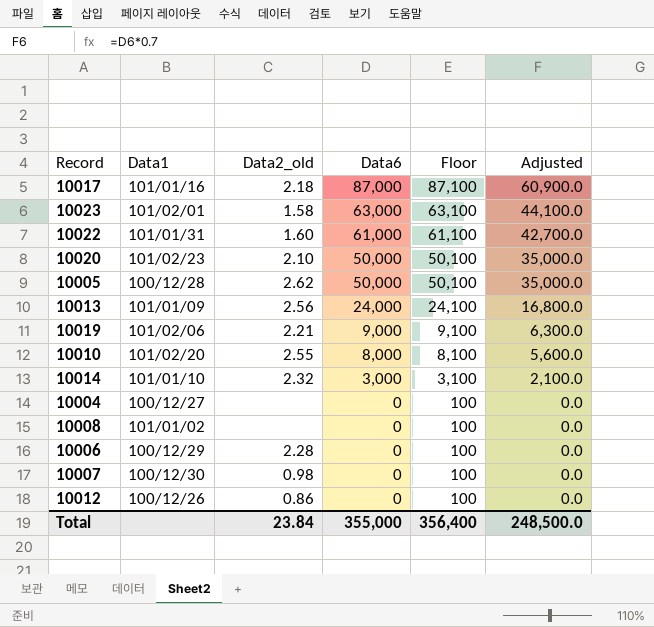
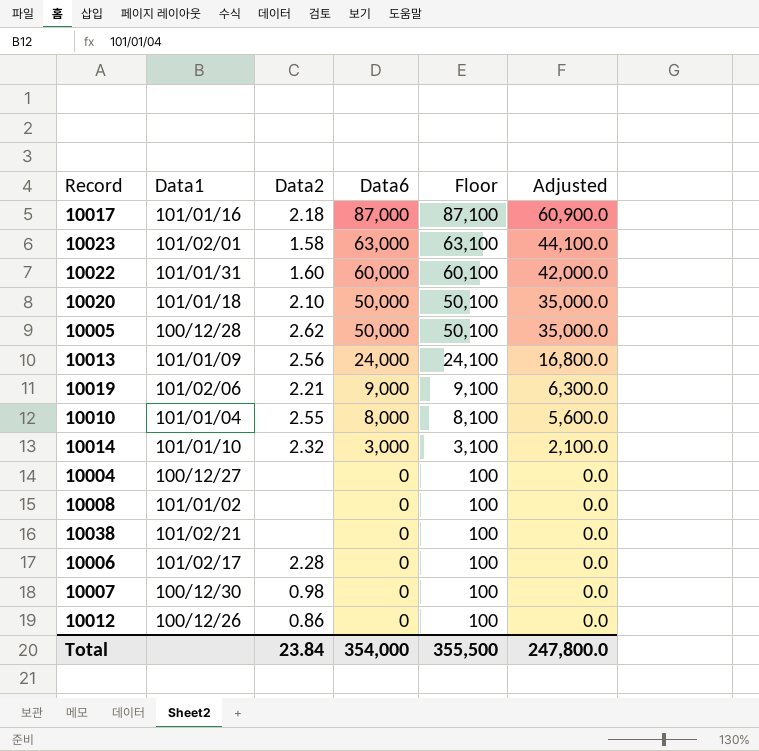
column name: Data2_old -> Data2
10022 | Data6: 61,000 -> 60,000
10022 | Floor: 61,100 -> 60,100
10022 | Adjusted: 42,700.0 -> 42,000.0
10020 | Data1: 101/02/23 -> 101/01/18
10010 | Data1: 101/02/20 -> 101/01/04
row 10038: none -> 101/02/21 | none | 0 | 100 | 0.0
10006 | Data1: 100/12/29 -> 101/02/17
Total | Data6: 355,000 -> 354,000
Total | Floor: 356,400 -> 355,500
Total | Adjusted: 248,500.0 -> 247,800.0

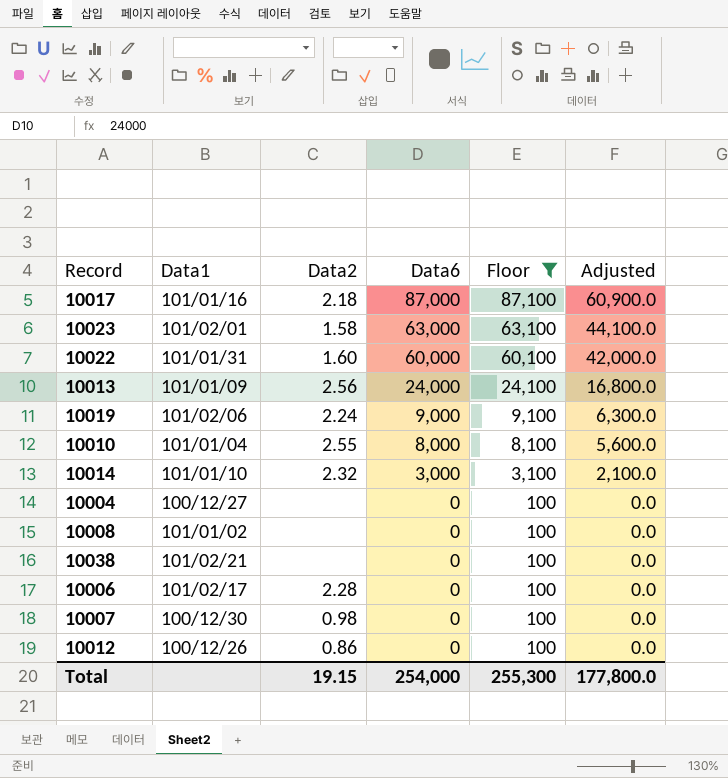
filter: none -> Floor != 50,100
10019 | Data2: 2.21 -> 2.24
Total | Data2: 23.84 -> 19.15
Total | Data6: 354,000 -> 254,000
Total | Floor: 355,500 -> 255,300
Total | Adjusted: 247,800.0 -> 177,800.0

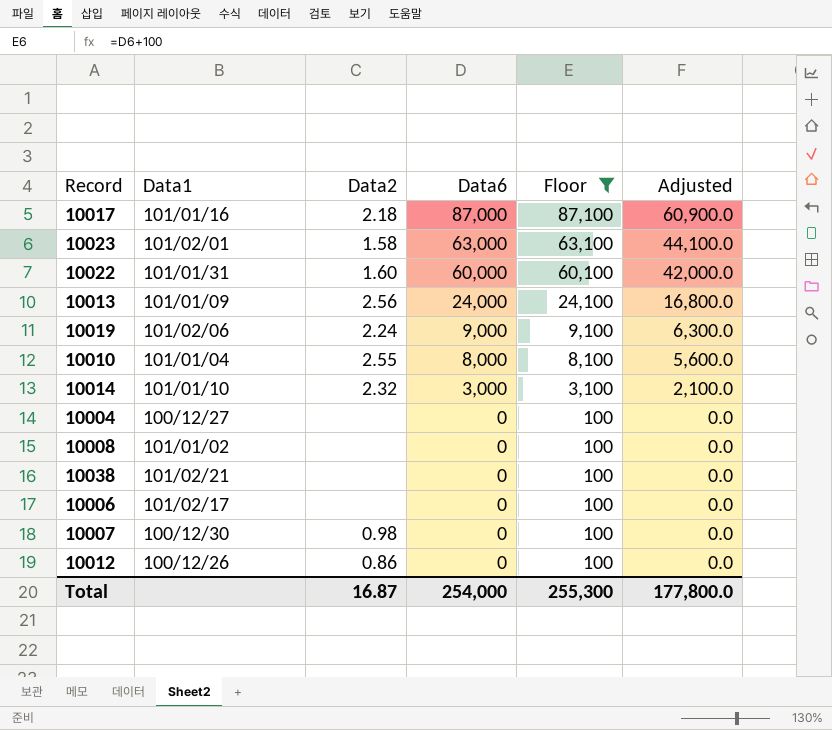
10006 | Data2: 2.28 -> none
Total | Data2: 19.15 -> 16.87

